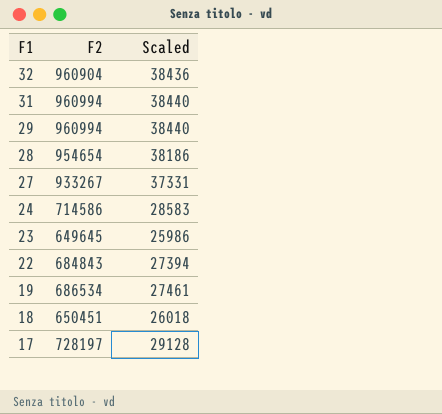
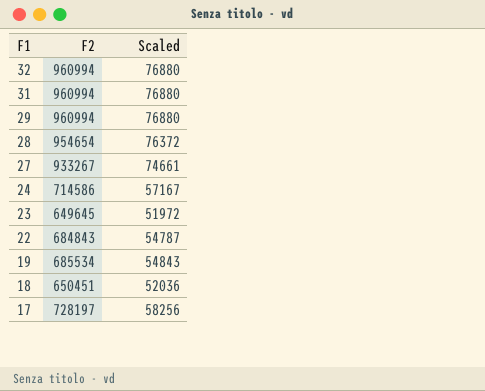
column Scaled | formula: [F2] * 0.04 -> [F2] * 0.08
32 | F2: 960904 -> 960994
19 | F2: 686534 -> 685534

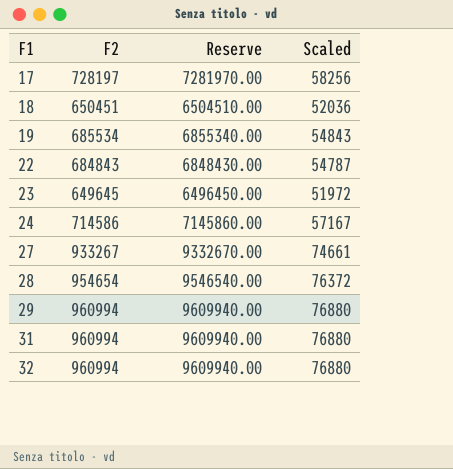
row order: F1 descending -> F1 ascending
column Reserve | formula: none -> [F2] * 10

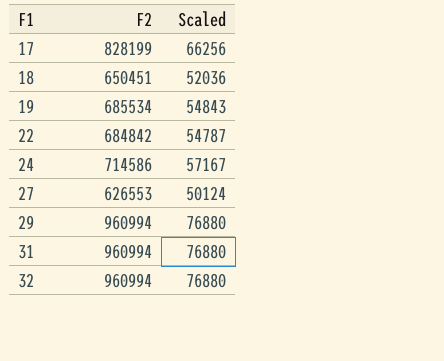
column Reserve | formula: [F2] * 10 -> none
row 23: 649645 | 6496450.00 | 51972 -> none
row 28: 954654 | 9546540.00 | 76372 -> none
17 | F2: 728197 -> 828199
17 | Scaled: 58256 -> 66256
22 | F2: 684843 -> 684842
27 | F2: 933267 -> 626553
27 | Scaled: 74661 -> 50124

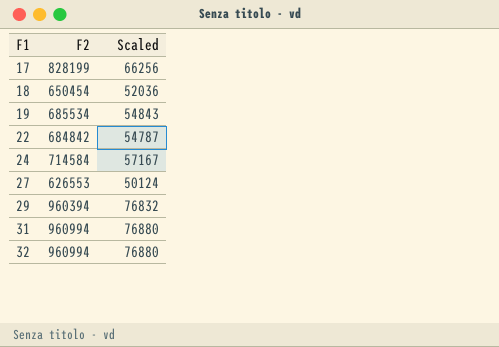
18 | F2: 650451 -> 650454
24 | F2: 714586 -> 714584
29 | F2: 960994 -> 960394
29 | Scaled: 76880 -> 76832

